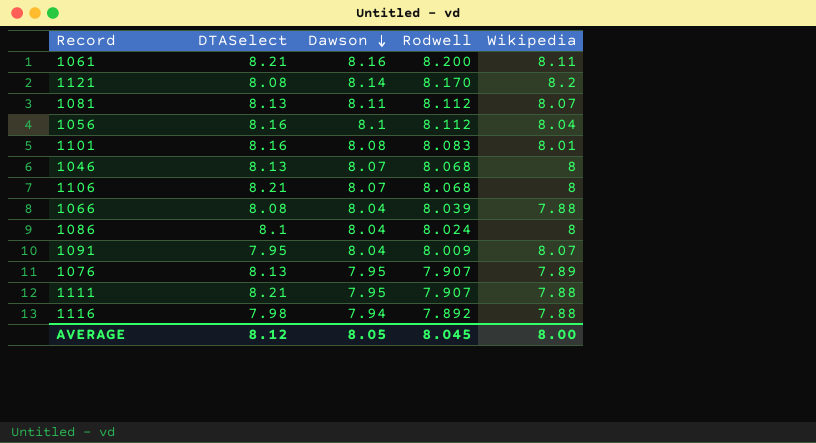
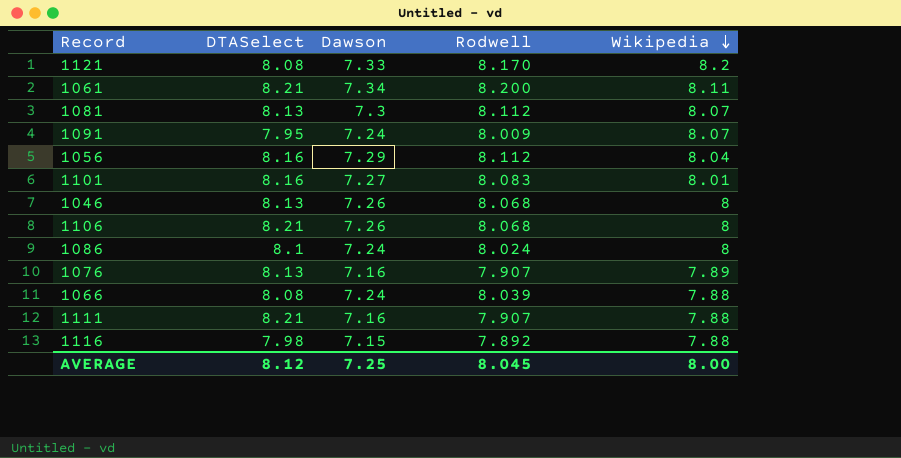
row order: Dawson descending -> Wikipedia descending
1121 | Dawson: 8.14 -> 7.33
1061 | Dawson: 8.16 -> 7.34
1081 | Dawson: 8.11 -> 7.3
1091 | Dawson: 8.04 -> 7.24
1056 | Dawson: 8.1 -> 7.29
1101 | Dawson: 8.08 -> 7.27
1046 | Dawson: 8.07 -> 7.26
1106 | Dawson: 8.07 -> 7.26
1086 | Dawson: 8.04 -> 7.24
1076 | Dawson: 7.95 -> 7.16
1066 | Dawson: 8.04 -> 7.24
1111 | Dawson: 7.95 -> 7.16
1116 | Dawson: 7.94 -> 7.15
AVERAGE | Dawson: 8.05 -> 7.25

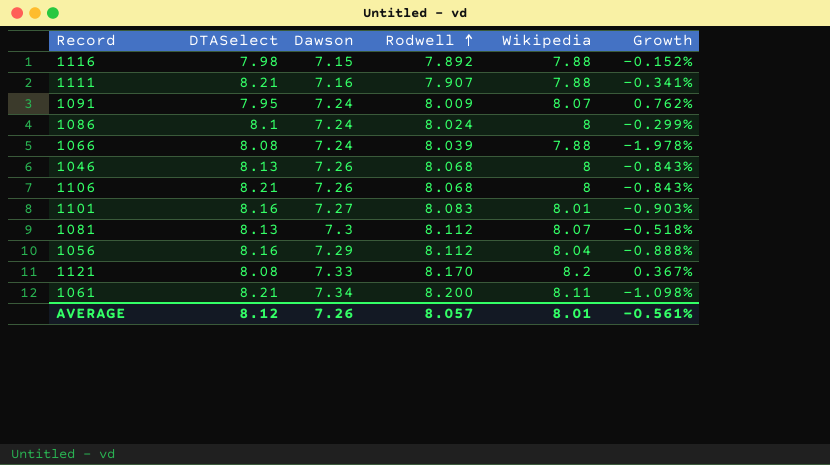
row order: Wikipedia descending -> Rodwell ascending
column Growth | formula: none -> ([Wikipedia] - [Rodwell]) / [Rodwell]
row 1076: 8.13 | 7.16 | 7.907 | 7.89 -> none
AVERAGE | Dawson: 7.25 -> 7.26
AVERAGE | Rodwell: 8.045 -> 8.057
AVERAGE | Wikipedia: 8.00 -> 8.01

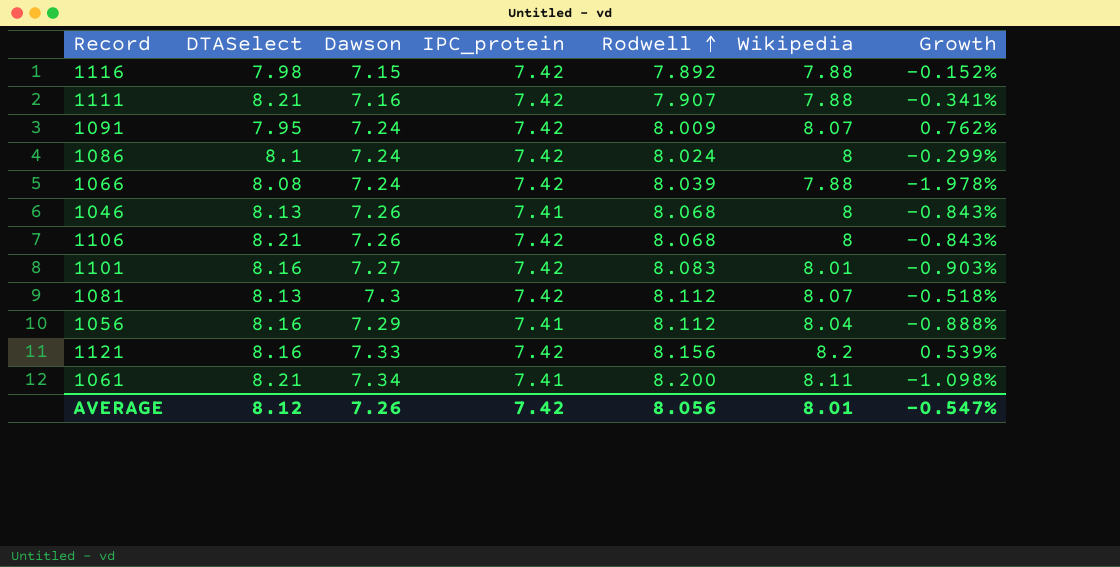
column IPC_protein | position: none -> 4
1121 | DTASelect: 8.08 -> 8.16
1121 | Rodwell: 8.170 -> 8.156
1121 | Growth: 0.367% -> 0.539%
AVERAGE | Rodwell: 8.057 -> 8.056
AVERAGE | Growth: -0.561% -> -0.547%

